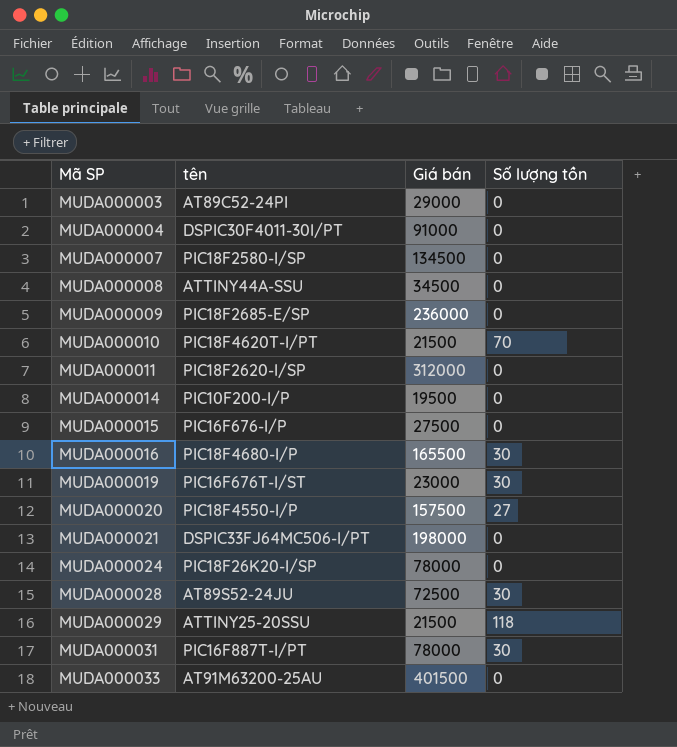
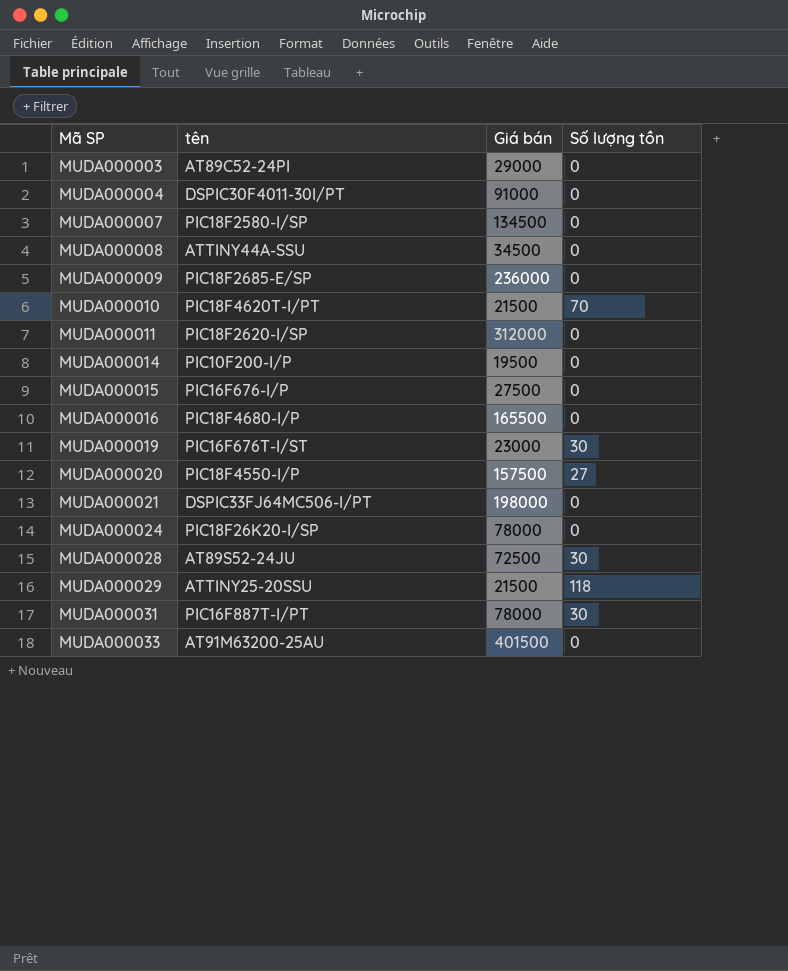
MUDA000016 | Số lượng tồn: 30 -> 0

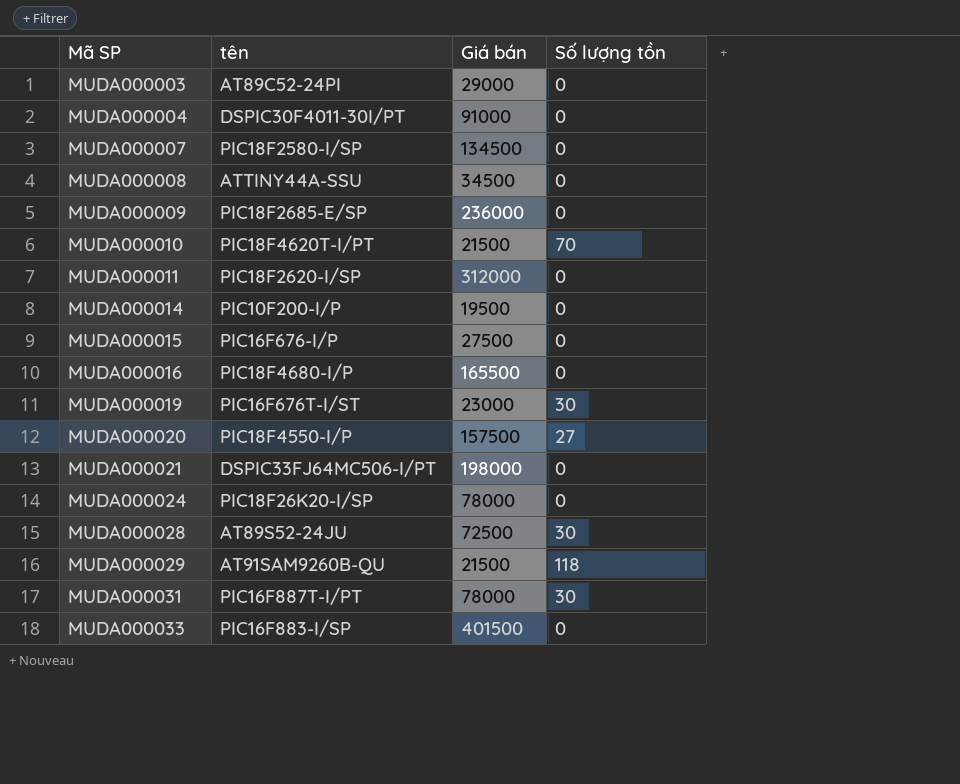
MUDA000029 | tên: ATTINY25-20SSU -> AT91SAM9260B-QU
MUDA000033 | tên: AT91M63200-25AU -> PIC16F883-I/SP

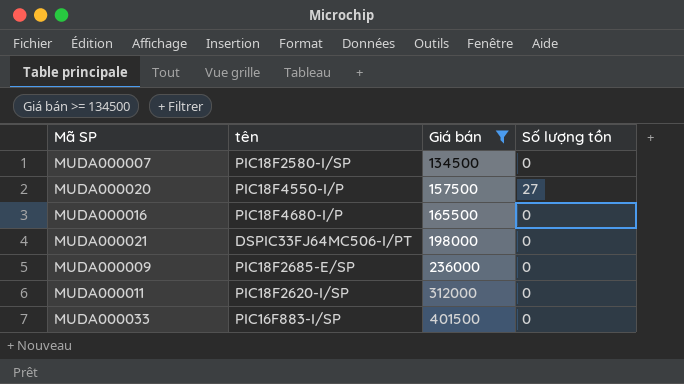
filter: none -> Giá bán >= 134500
row order: Mã SP ascending -> Giá bán ascending

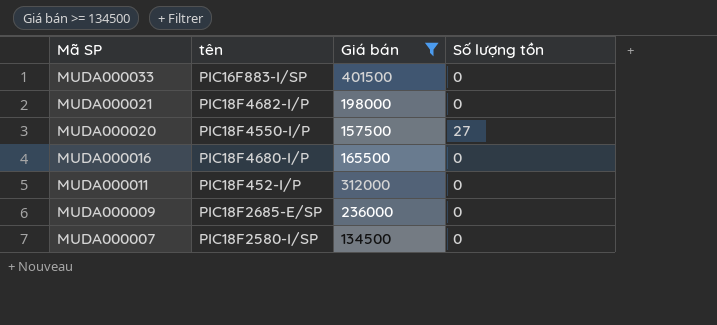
row order: Giá bán ascending -> Mã SP descending
MUDA000021 | tên: DSPIC33FJ64MC506-I/PT -> PIC18F4682-I/P
MUDA000011 | tên: PIC18F2620-I/SP -> PIC18F452-I/P

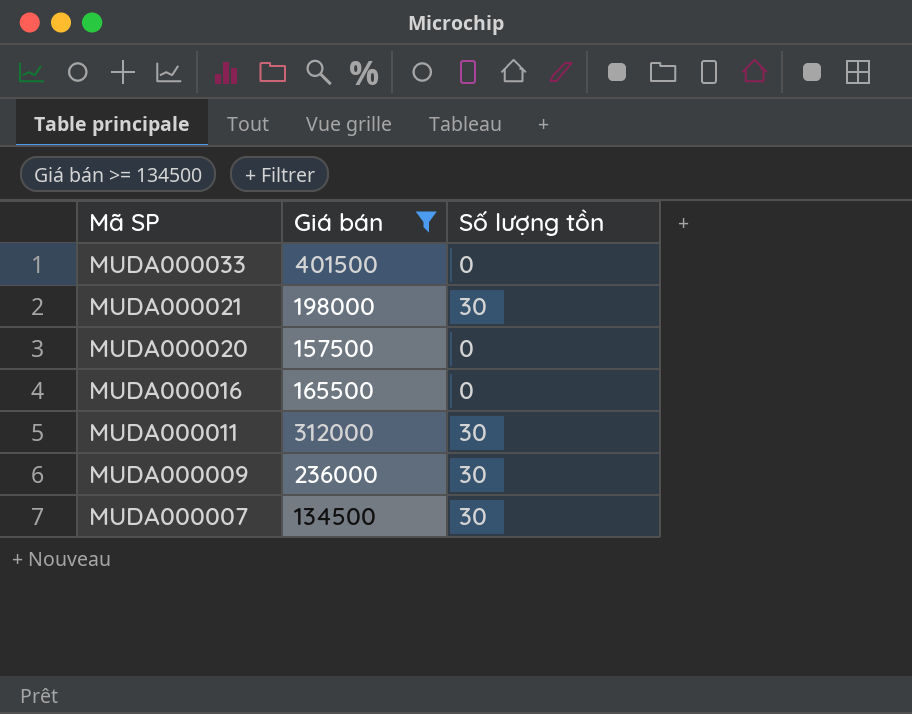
column tên | position: 2 -> none
MUDA000021 | Số lượng tồn: 0 -> 30
MUDA000020 | Số lượng tồn: 27 -> 0
MUDA000011 | Số lượng tồn: 0 -> 30
MUDA000009 | Số lượng tồn: 0 -> 30
MUDA000007 | Số lượng tồn: 0 -> 30

